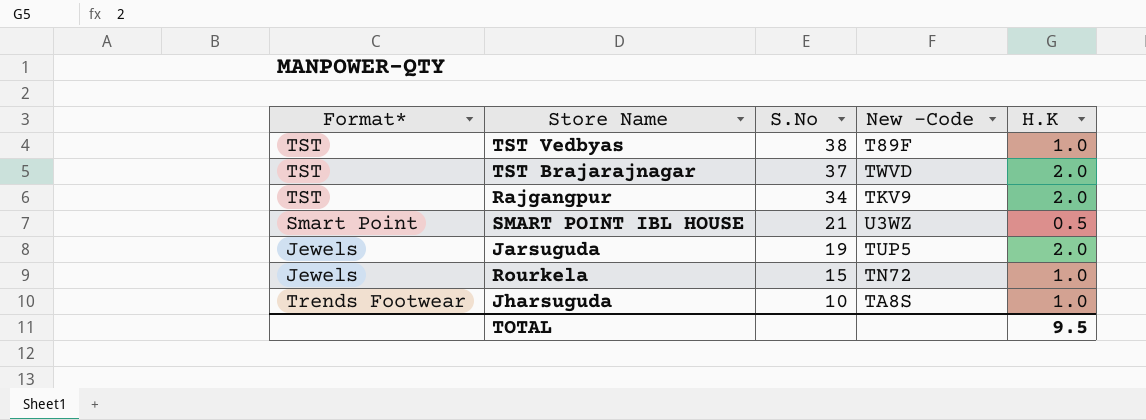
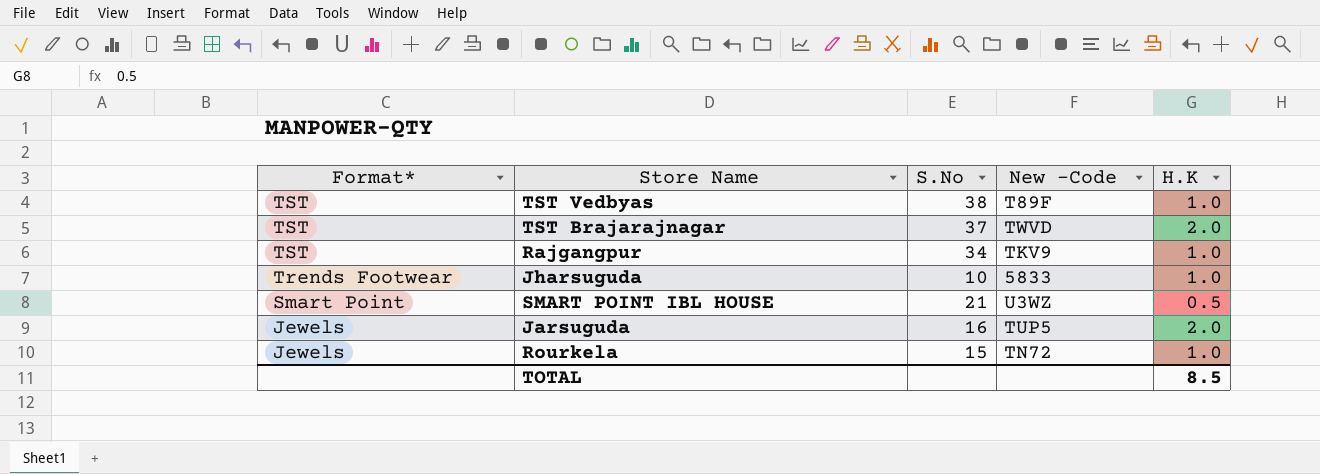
row order: S.No descending -> Format* descending
Rajgangpur | H.K: 2.0 -> 1.0
Jharsuguda | New -Code: TA8S -> 5833
Jarsuguda | S.No: 19 -> 16
TOTAL | H.K: 9.5 -> 8.5

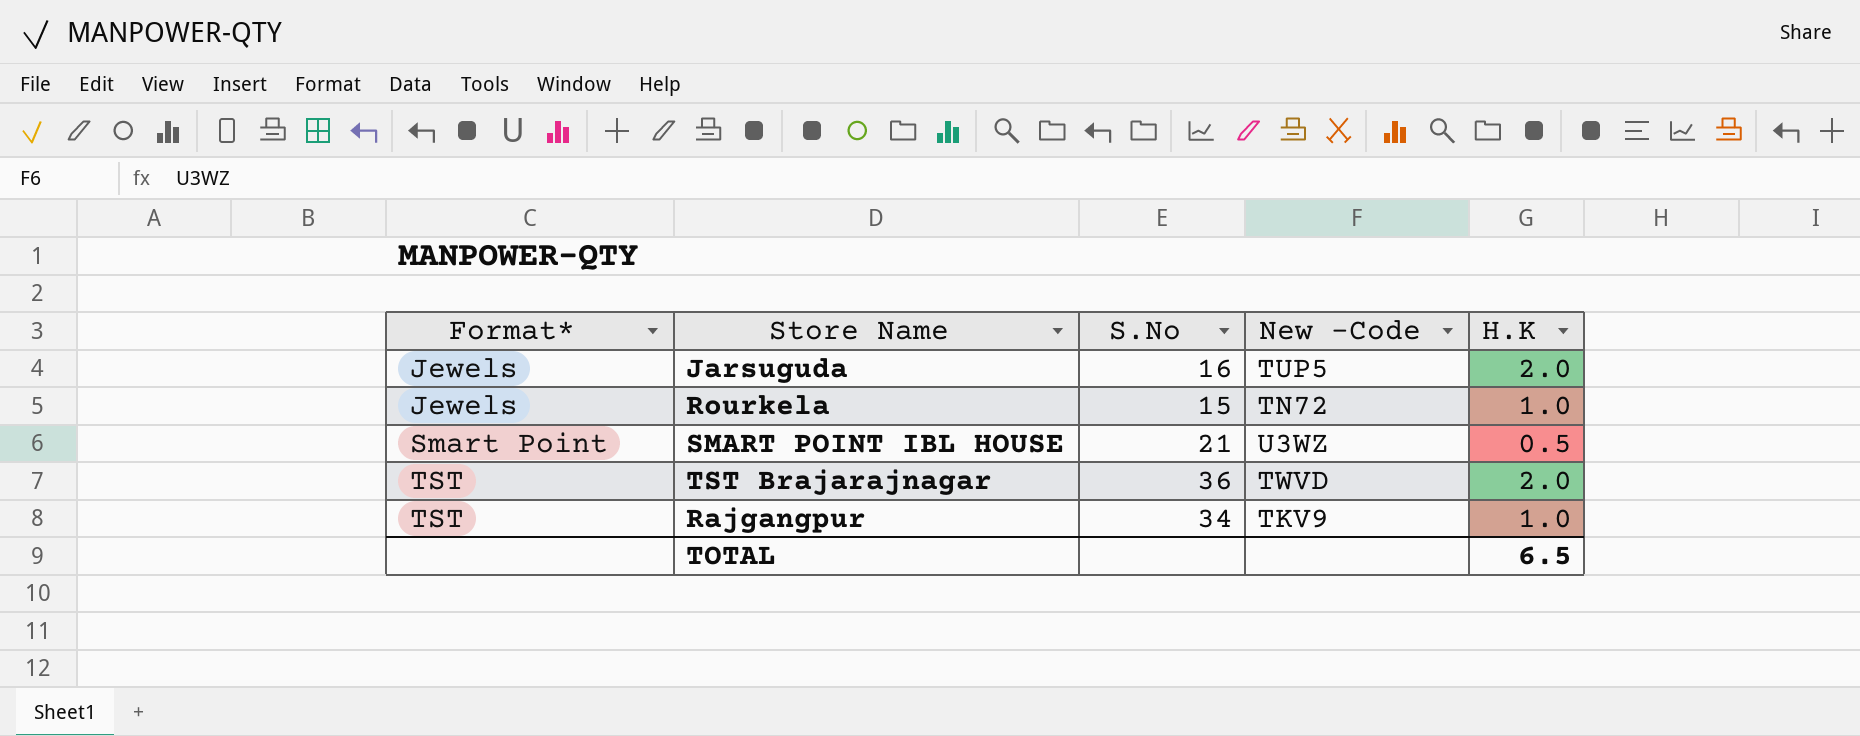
row order: Format* descending -> Format* ascending
row TST Vedbyas: TST | 38 | T89F | 1.0 -> none
row Jharsuguda: Trends Footwear | 10 | 5833 | 1.0 -> none
TST Brajarajnagar | S.No: 37 -> 36
TOTAL | H.K: 8.5 -> 6.5

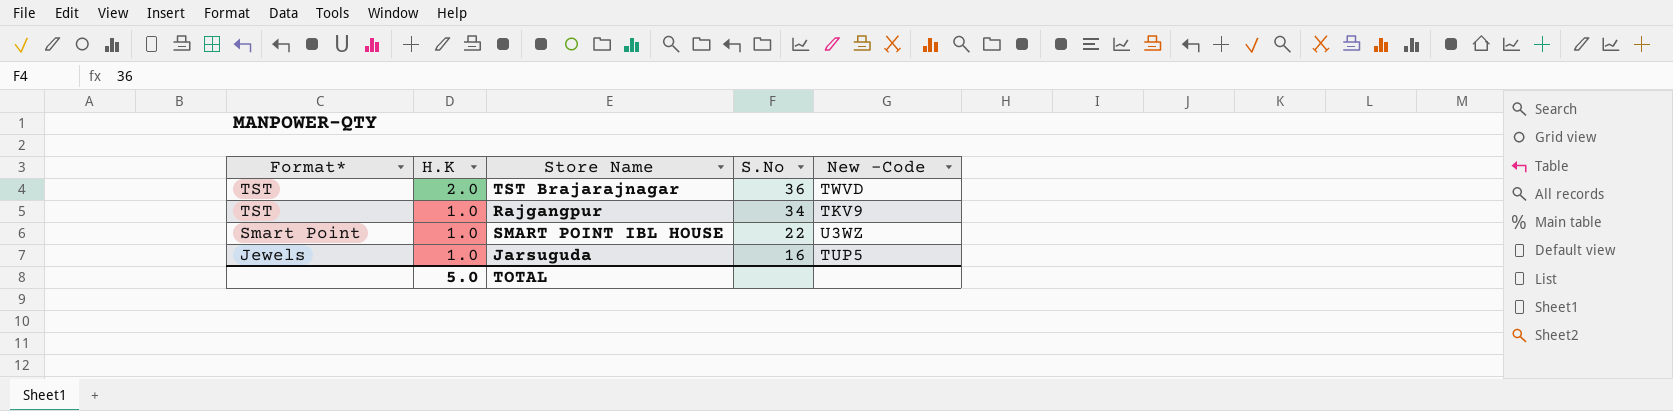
row order: Format* ascending -> Format* descending
column H.K | position: 5 -> 2
row Rourkela: Jewels | 15 | TN72 | 1.0 -> none
SMART POINT IBL HOUSE | H.K: 0.5 -> 1.0
SMART POINT IBL HOUSE | S.No: 21 -> 22
Jarsuguda | H.K: 2.0 -> 1.0
TOTAL | H.K: 6.5 -> 5.0

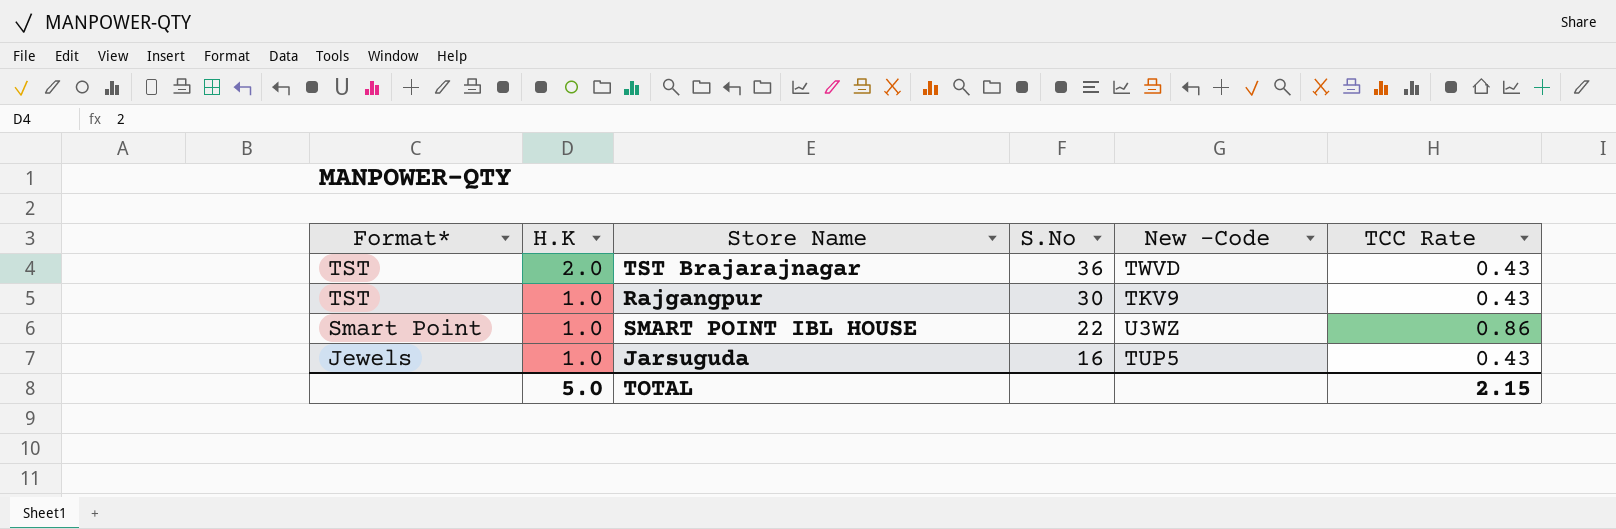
column TCC Rate | position: none -> 6
Rajgangpur | S.No: 34 -> 30

